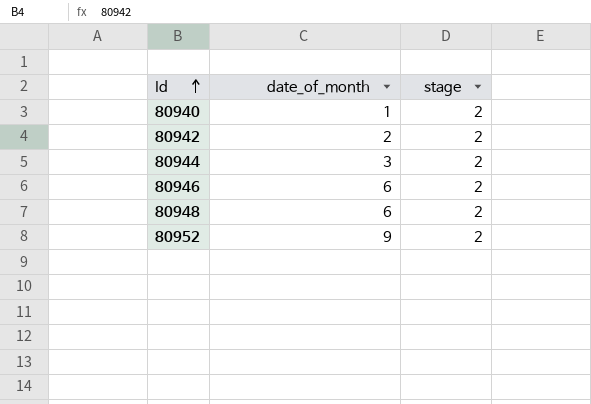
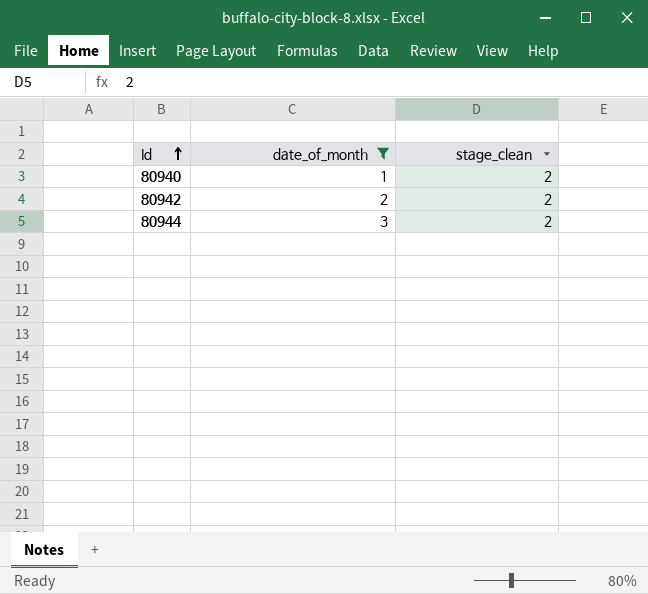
filter: none -> date_of_month <= 3
column name: stage -> stage_clean

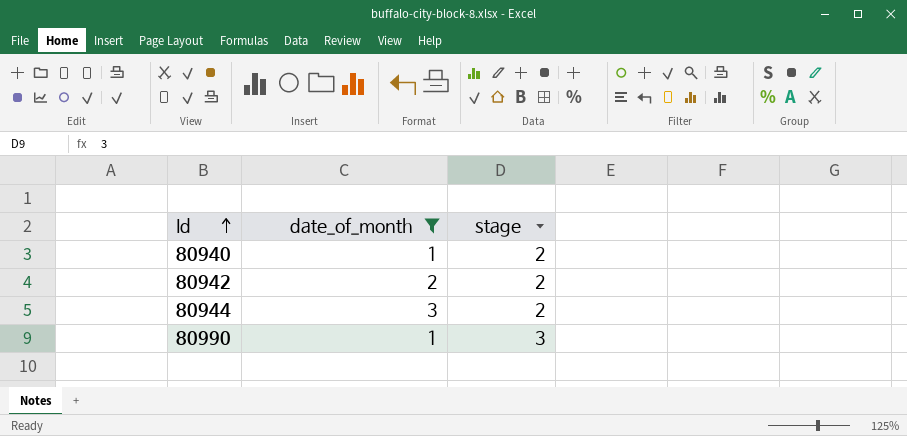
column name: stage_clean -> stage
row 80990: none -> 1 | 3

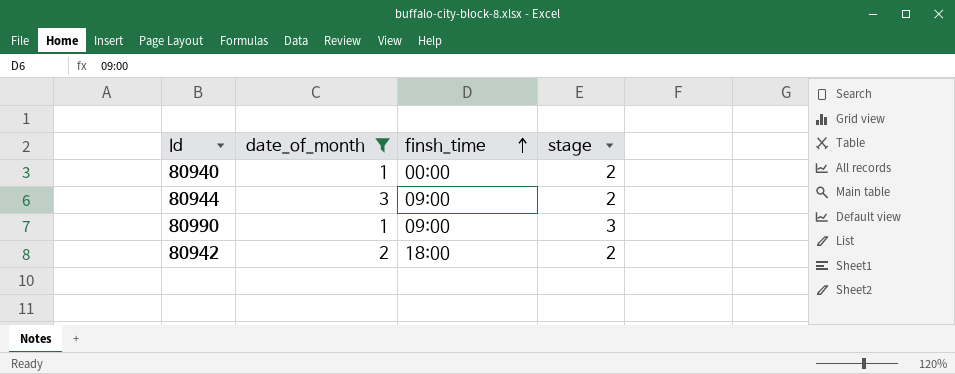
row order: Id ascending -> finsh_time ascending
column finsh_time | position: none -> 3

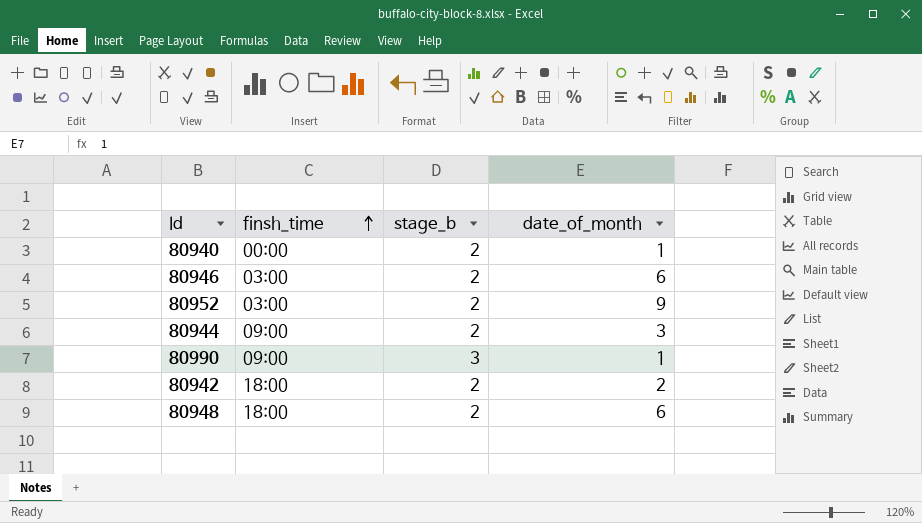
filter: date_of_month <= 3 -> none
column name: stage -> stage_b
column date_of_month | position: 2 -> 4

